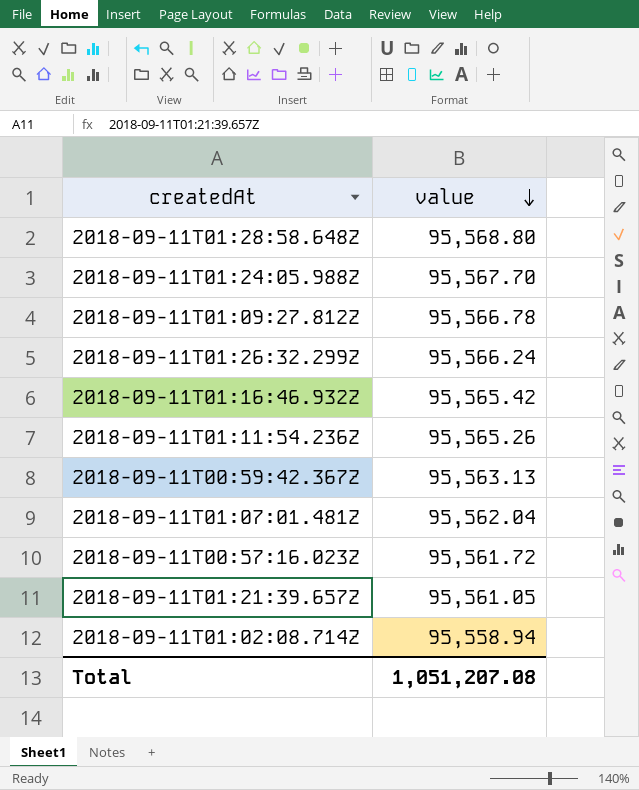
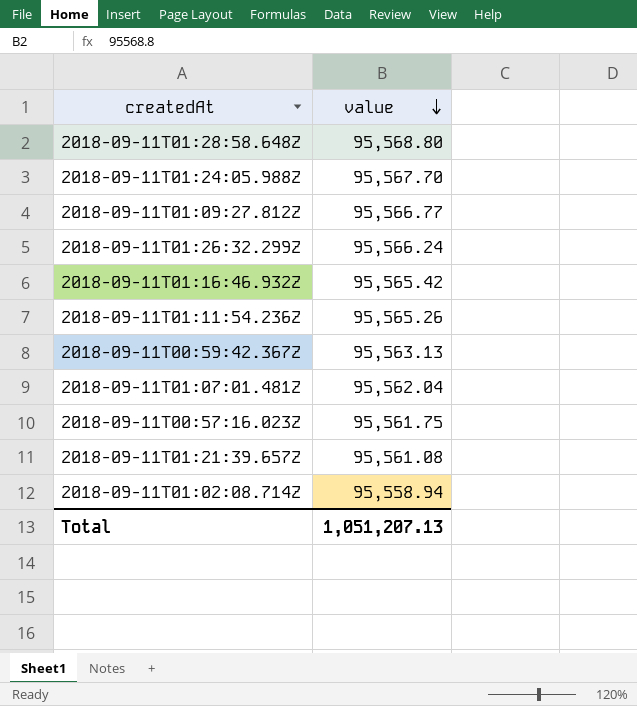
2018-09-11T01:09:27.812Z | value: 95,566.78 -> 95,566.77
2018-09-11T00:57:16.023Z | value: 95,561.72 -> 95,561.75
2018-09-11T01:21:39.657Z | value: 95,561.05 -> 95,561.08
Total | value: 1,051,207.08 -> 1,051,207.13

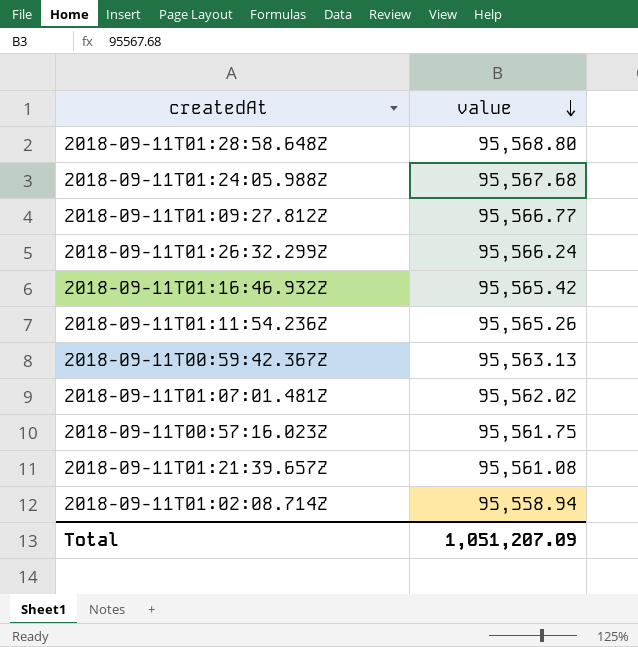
2018-09-11T01:24:05.988Z | value: 95,567.70 -> 95,567.68
2018-09-11T01:07:01.481Z | value: 95,562.04 -> 95,562.02
Total | value: 1,051,207.13 -> 1,051,207.09

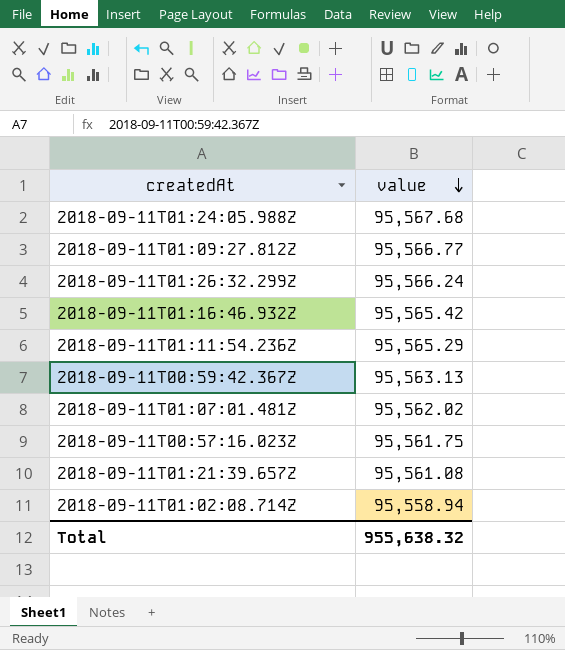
row 2018-09-11T01:28:58.648Z: 95,568.80 -> none
2018-09-11T01:11:54.236Z | value: 95,565.26 -> 95,565.29
Total | value: 1,051,207.09 -> 955,638.32

